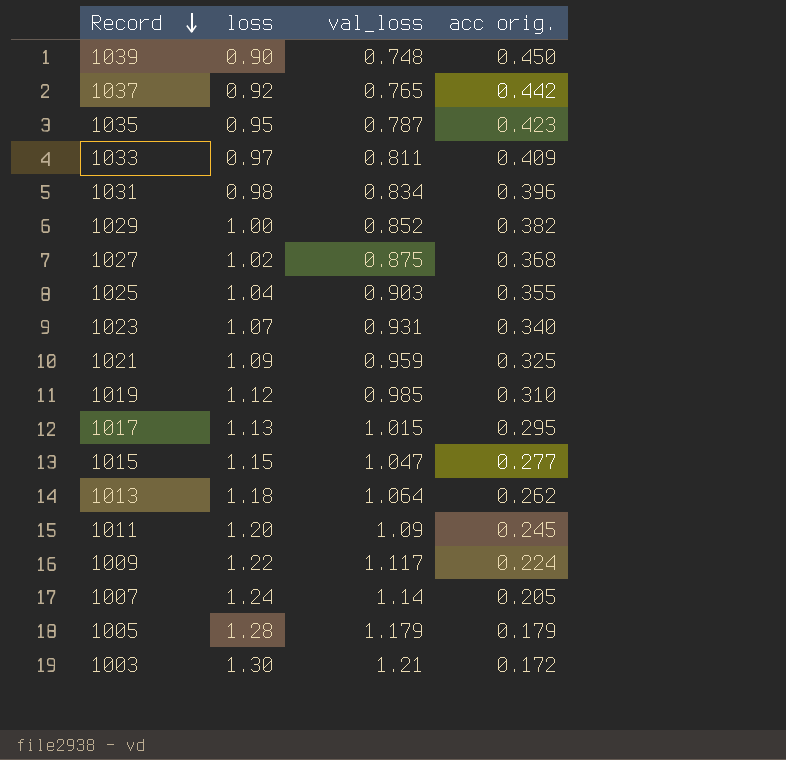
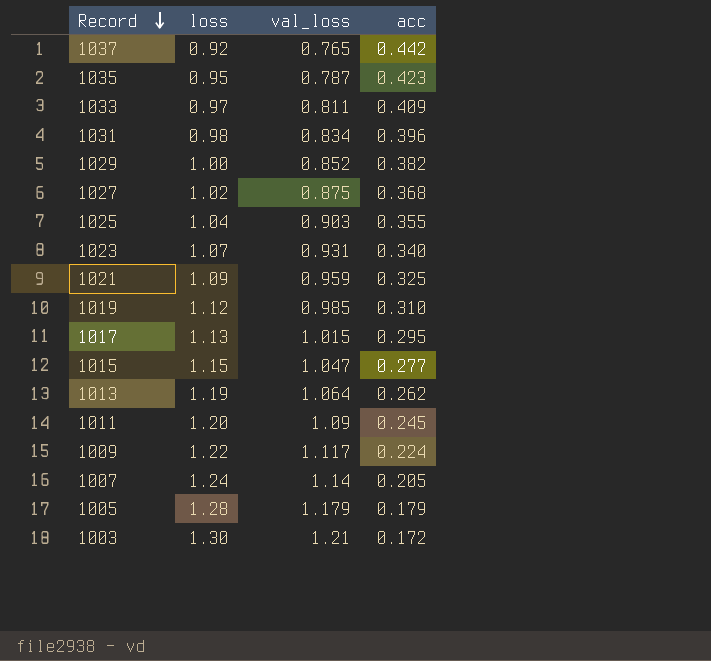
column name: acc orig. -> acc
row 1039: 0.90 | 0.748 | 0.450 -> none
1013 | loss: 1.18 -> 1.19

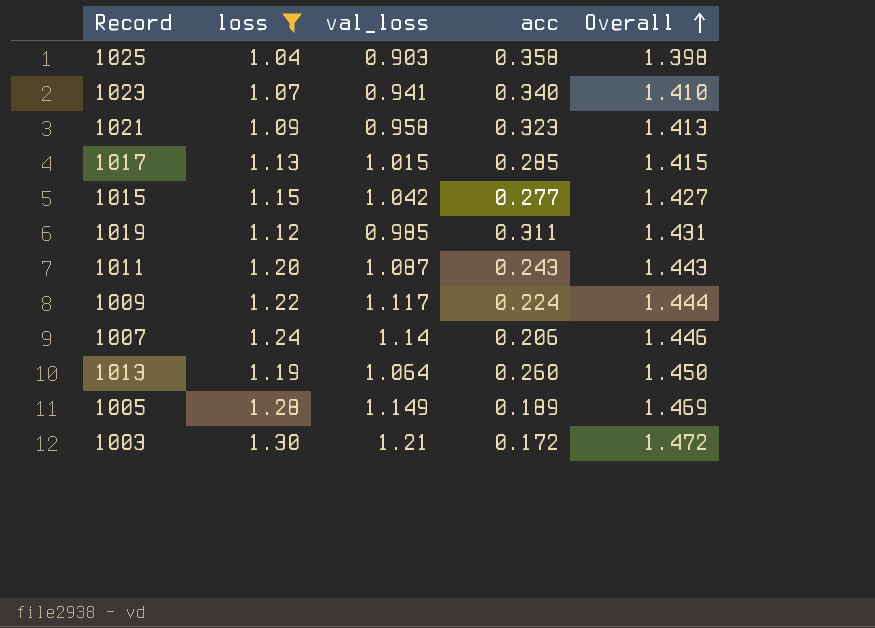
filter: none -> loss >= 1.04
row order: Record descending -> Overall ascending
column Overall | formula: none -> [loss] + [acc]
1025 | acc: 0.355 -> 0.358
1023 | val_loss: 0.931 -> 0.941
1021 | val_loss: 0.959 -> 0.958
1021 | acc: 0.325 -> 0.323
1017 | acc: 0.295 -> 0.285
1015 | val_loss: 1.047 -> 1.042
1019 | acc: 0.310 -> 0.311
1011 | val_loss: 1.09 -> 1.087
1011 | acc: 0.245 -> 0.243
1007 | acc: 0.205 -> 0.206
1013 | acc: 0.262 -> 0.260
1005 | val_loss: 1.179 -> 1.149
1005 | acc: 0.179 -> 0.189

